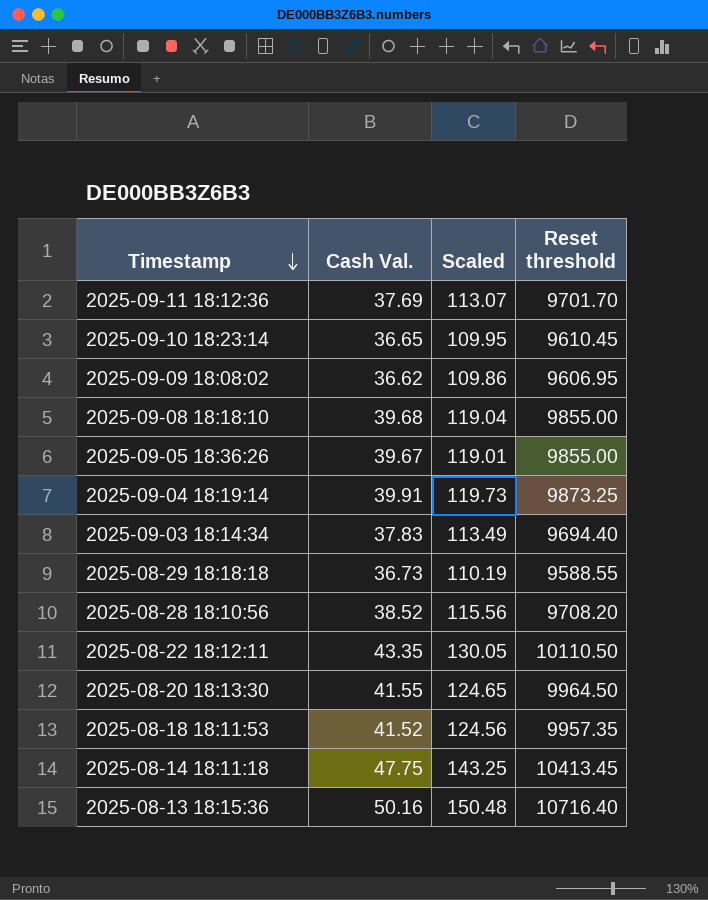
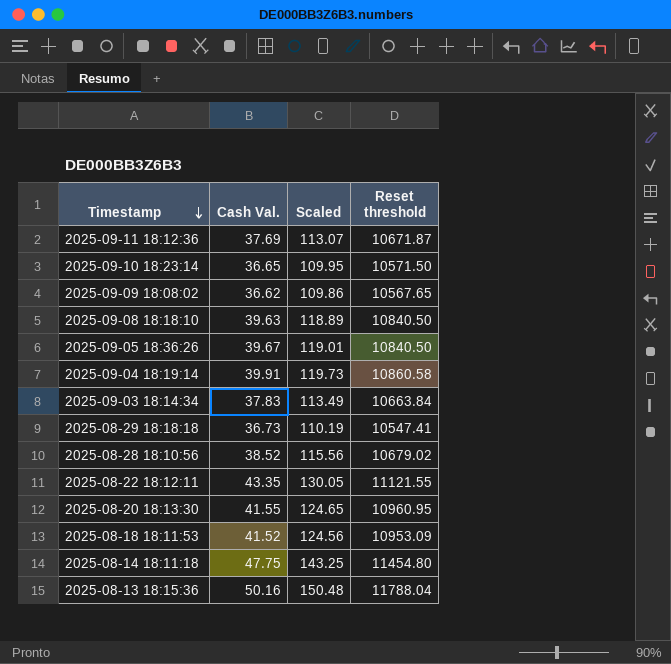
2025-09-11 18:12:36 | Reset threshold: 9701.70 -> 10671.87
2025-09-10 18:23:14 | Reset threshold: 9610.45 -> 10571.50
2025-09-09 18:08:02 | Reset threshold: 9606.95 -> 10567.65
2025-09-08 18:18:10 | Cash Val.: 39.68 -> 39.63
2025-09-08 18:18:10 | Scaled: 119.04 -> 118.89
2025-09-08 18:18:10 | Reset threshold: 9855.00 -> 10840.50
2025-09-05 18:36:26 | Reset threshold: 9855.00 -> 10840.50
2025-09-04 18:19:14 | Reset threshold: 9873.25 -> 10860.58
2025-09-03 18:14:34 | Reset threshold: 9694.40 -> 10663.84
2025-08-29 18:18:18 | Reset threshold: 9588.55 -> 10547.41
2025-08-28 18:10:56 | Reset threshold: 9708.20 -> 10679.02
2025-08-22 18:12:11 | Reset threshold: 10110.50 -> 11121.55
2025-08-20 18:13:30 | Reset threshold: 9964.50 -> 10960.95
2025-08-18 18:11:53 | Reset threshold: 9957.35 -> 10953.09
2025-08-14 18:11:18 | Reset threshold: 10413.45 -> 11454.80
2025-08-13 18:15:36 | Reset threshold: 10716.40 -> 11788.04

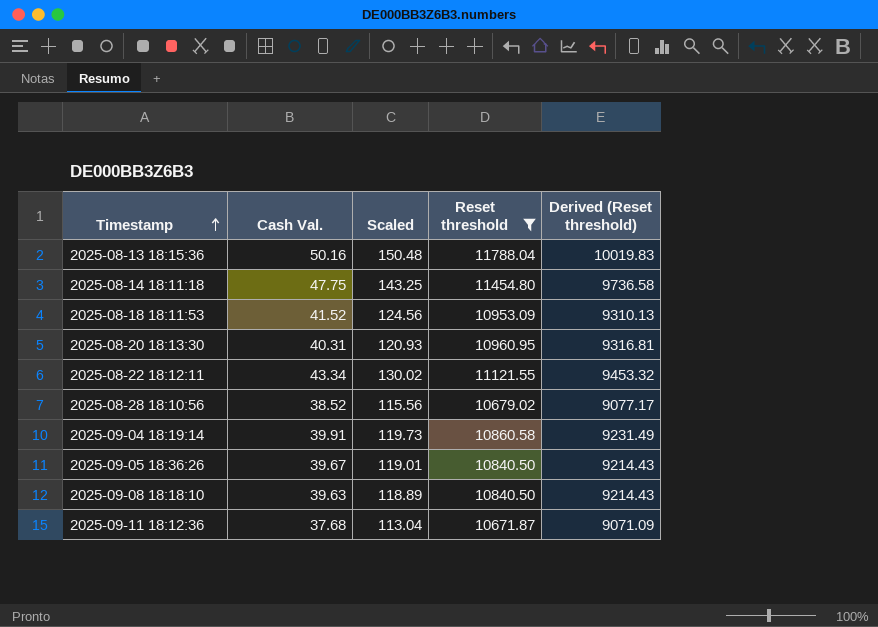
filter: none -> Reset threshold >= 10671.87
row order: Timestamp descending -> Timestamp ascending
column Derived (Reset threshold) | formula: none -> [Reset threshold] * 0.85
2025-08-20 18:13:30 | Cash Val.: 41.55 -> 40.31
2025-08-20 18:13:30 | Scaled: 124.65 -> 120.93
2025-08-22 18:12:11 | Cash Val.: 43.35 -> 43.34
2025-08-22 18:12:11 | Scaled: 130.05 -> 130.02
2025-09-11 18:12:36 | Cash Val.: 37.69 -> 37.68
2025-09-11 18:12:36 | Scaled: 113.07 -> 113.04

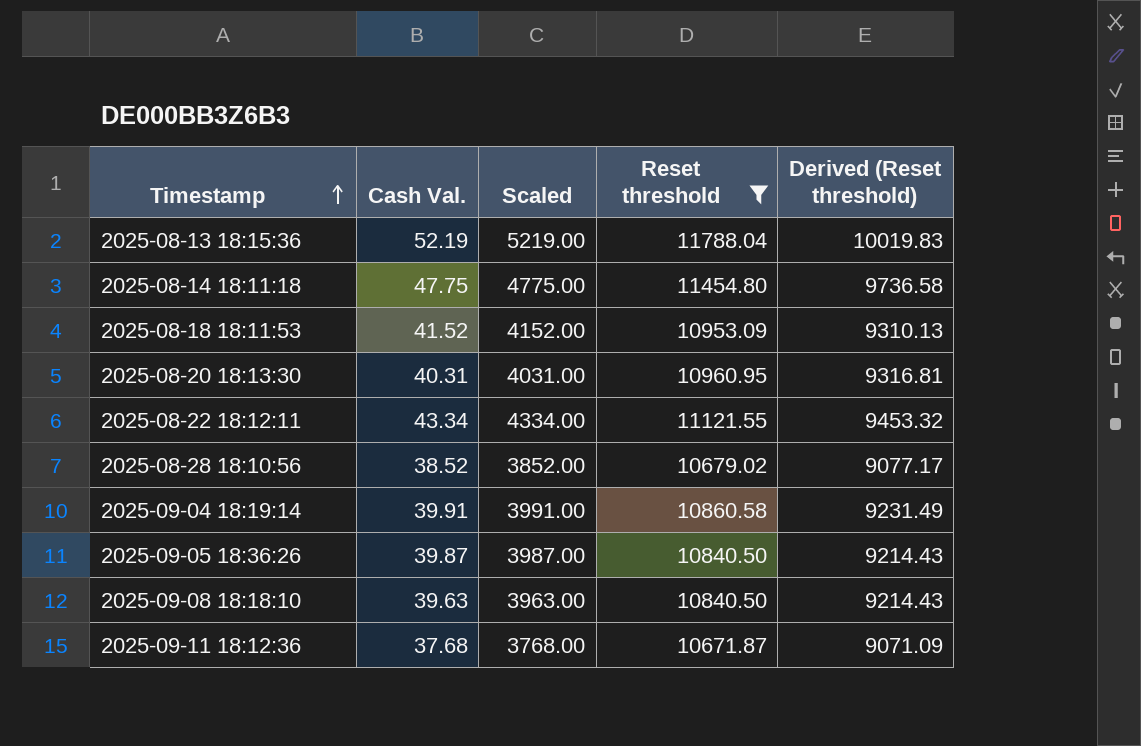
column Scaled | formula: [Cash Val.] * 3 -> [Cash Val.] * 100
2025-08-13 18:15:36 | Cash Val.: 50.16 -> 52.19
2025-09-05 18:36:26 | Cash Val.: 39.67 -> 39.87

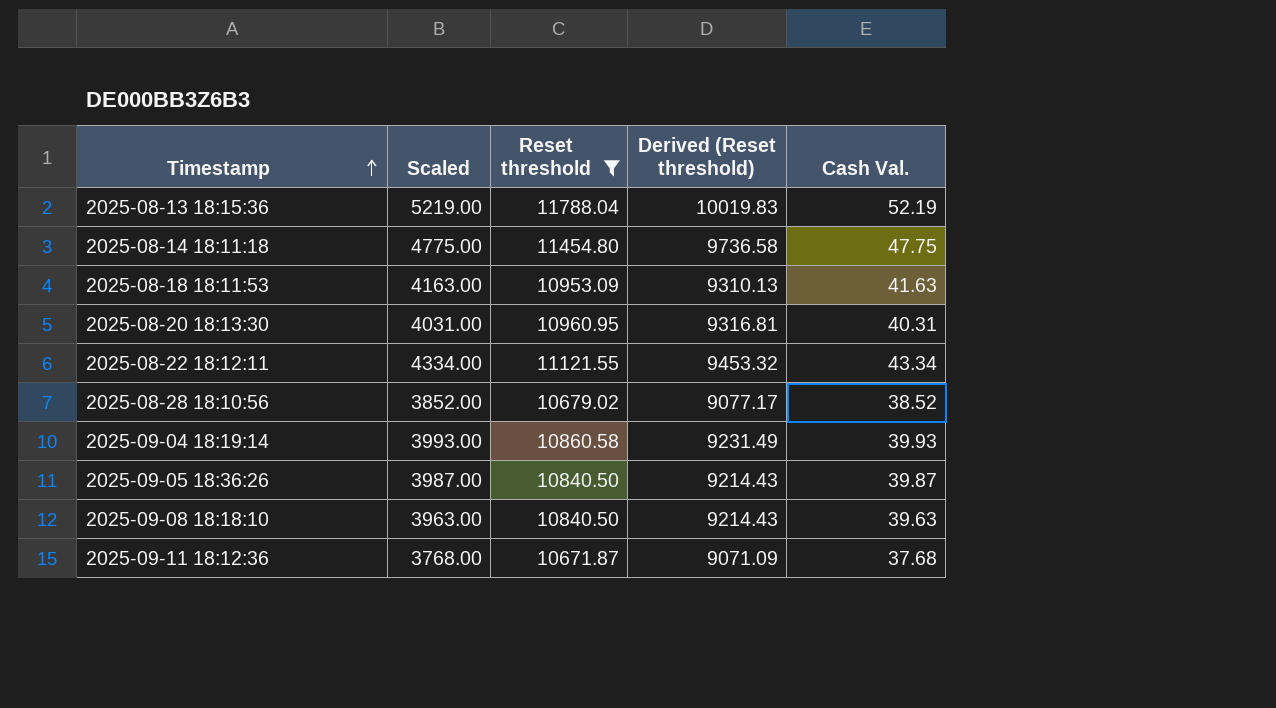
column Cash Val. | position: 2 -> 5
2025-08-18 18:11:53 | Scaled: 4152.00 -> 4163.00
2025-08-18 18:11:53 | Cash Val.: 41.52 -> 41.63
2025-09-04 18:19:14 | Scaled: 3991.00 -> 3993.00
2025-09-04 18:19:14 | Cash Val.: 39.91 -> 39.93

